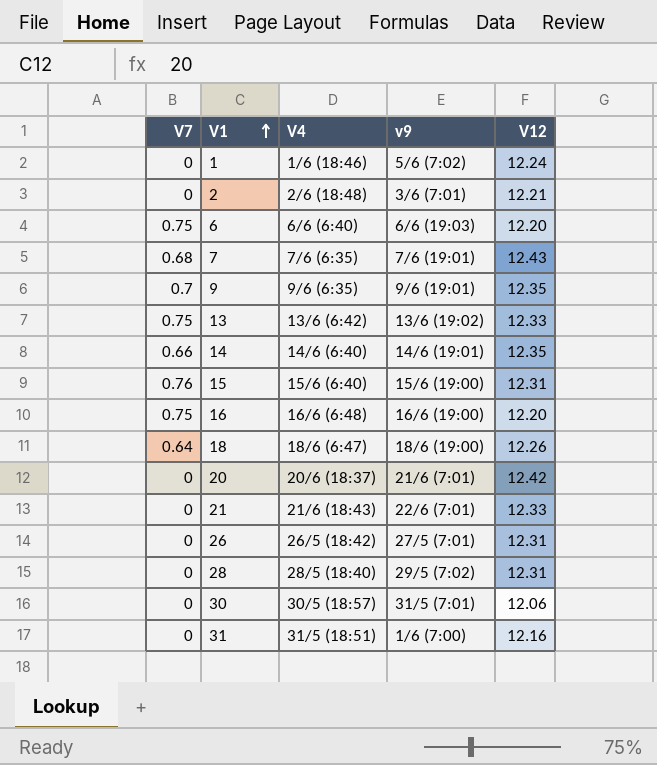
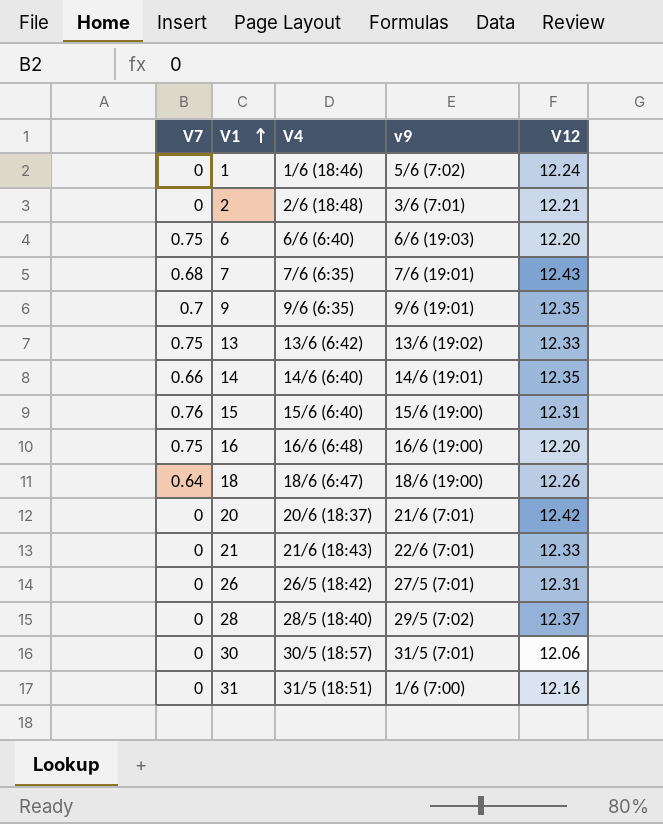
28 | V12: 12.31 -> 12.37

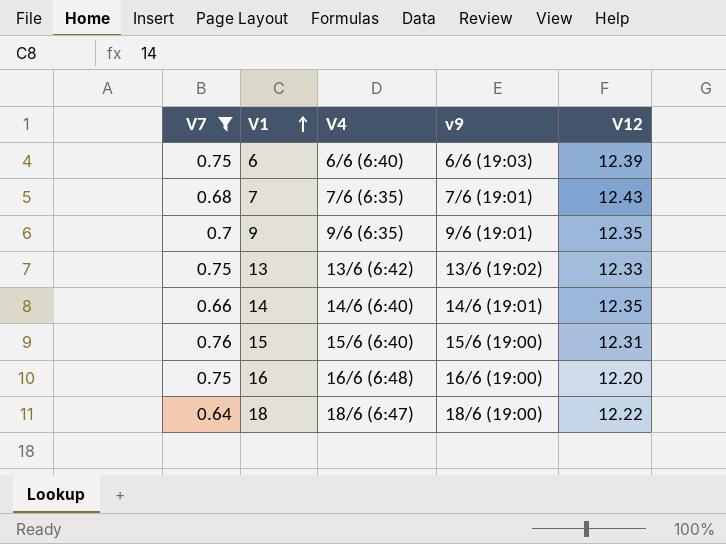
filter: none -> V7 != 0
6 | V12: 12.20 -> 12.39
18 | V12: 12.26 -> 12.22

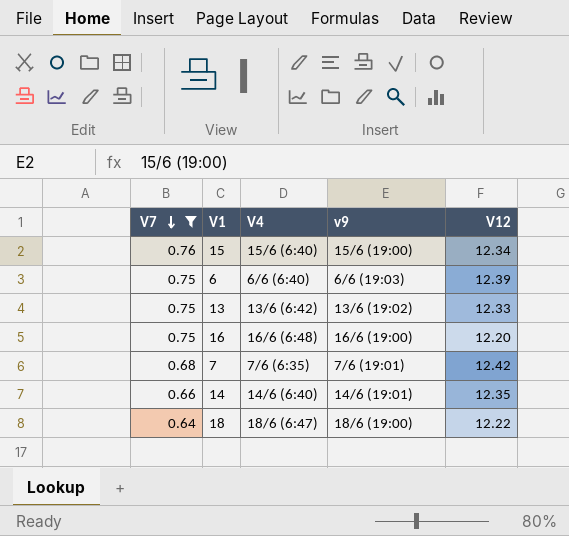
row order: V1 ascending -> V7 descending
row 9: 0.7 | 9/6 (6:35) | 9/6 (19:01) | 12.35 -> none
15 | V12: 12.31 -> 12.34
7 | V12: 12.43 -> 12.42

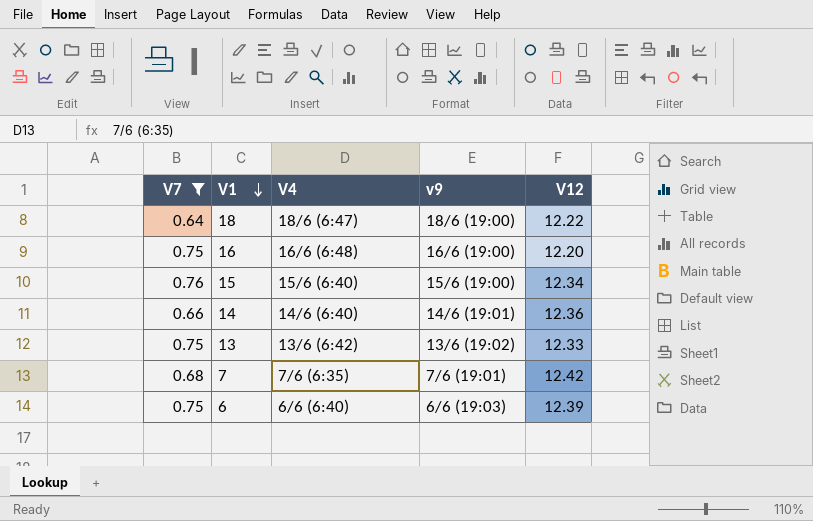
row order: V7 descending -> V1 descending
14 | V12: 12.35 -> 12.36

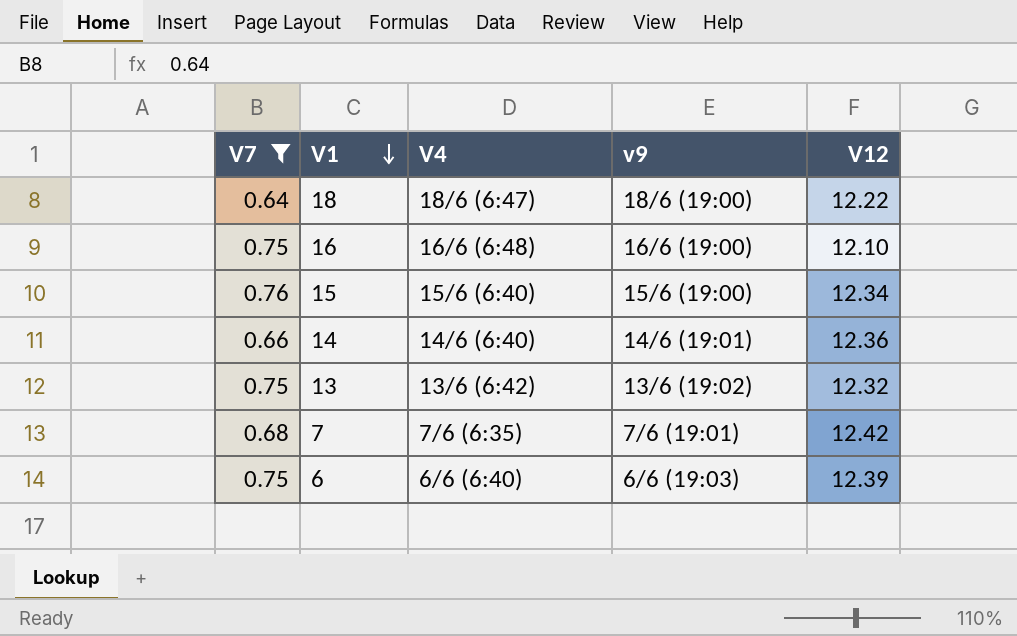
16 | V12: 12.20 -> 12.10
13 | V12: 12.33 -> 12.32

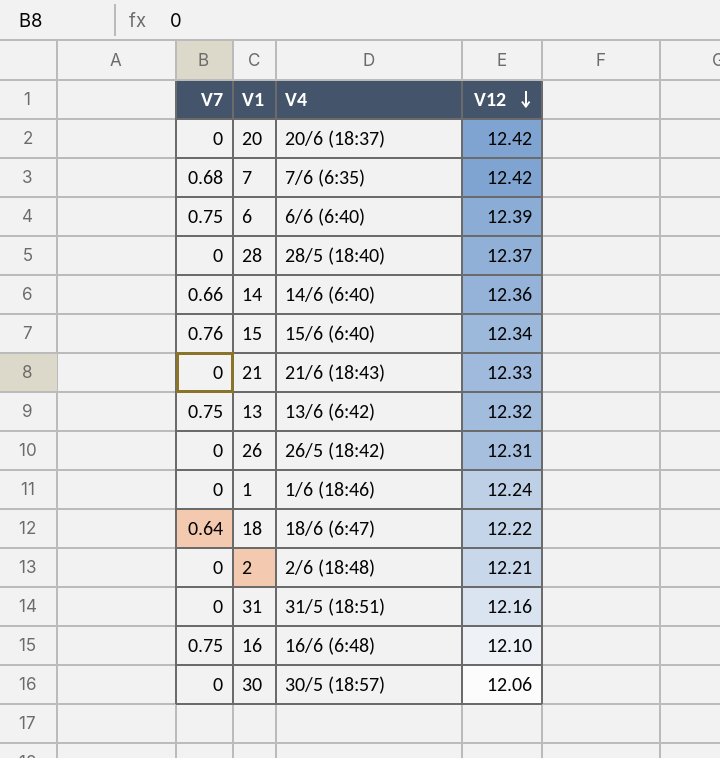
filter: V7 != 0 -> none
row order: V1 descending -> V12 descending
column v9 | position: 4 -> none

